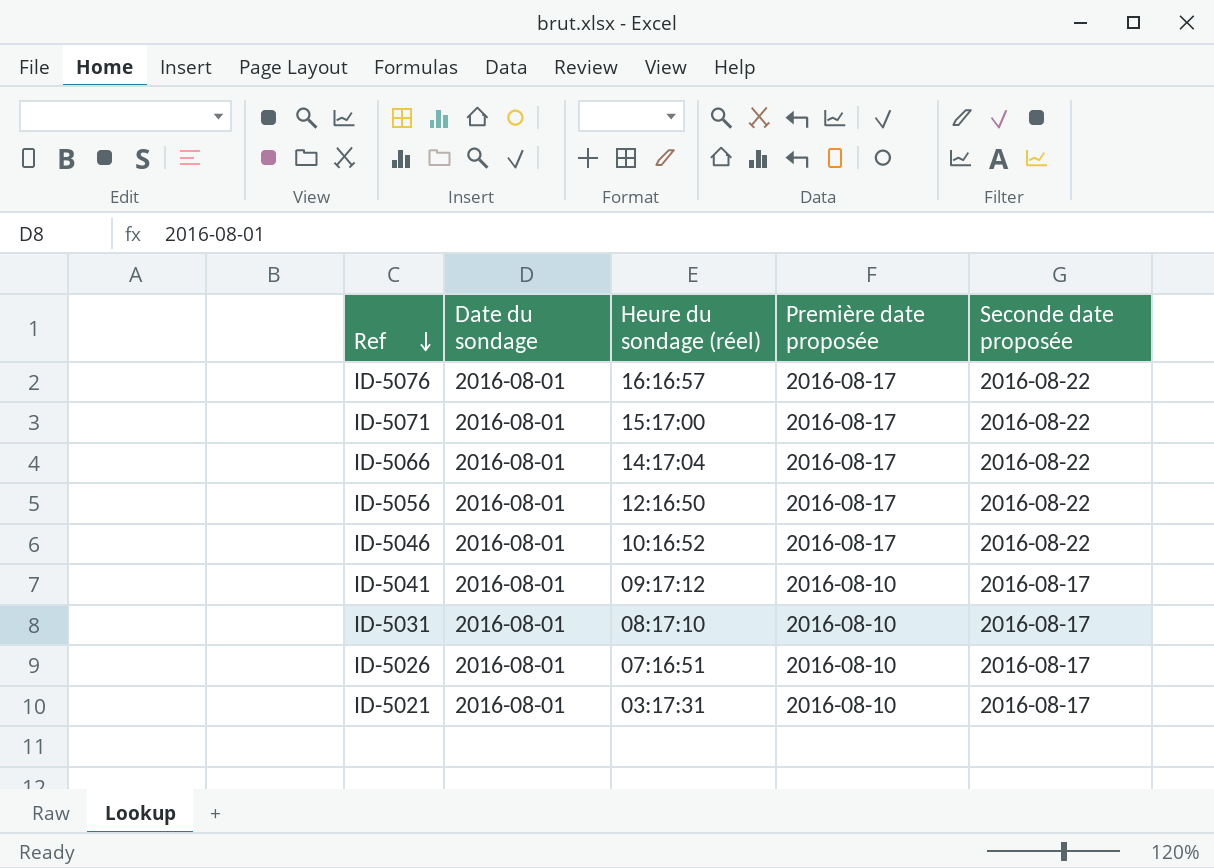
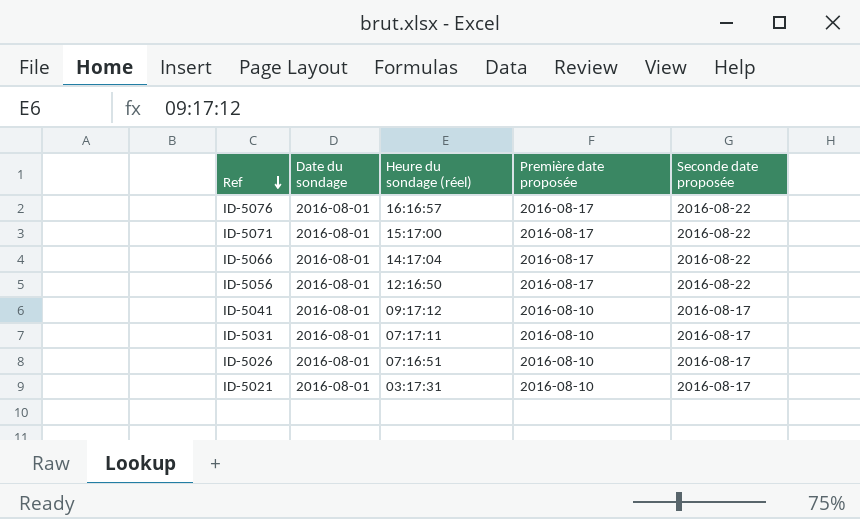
row ID-5046: 2016-08-01 | 10:16:52 | 2016-08-17 | 2016-08-22 -> none
ID-5031 | Heure du sondage (réel): 08:17:10 -> 07:17:11

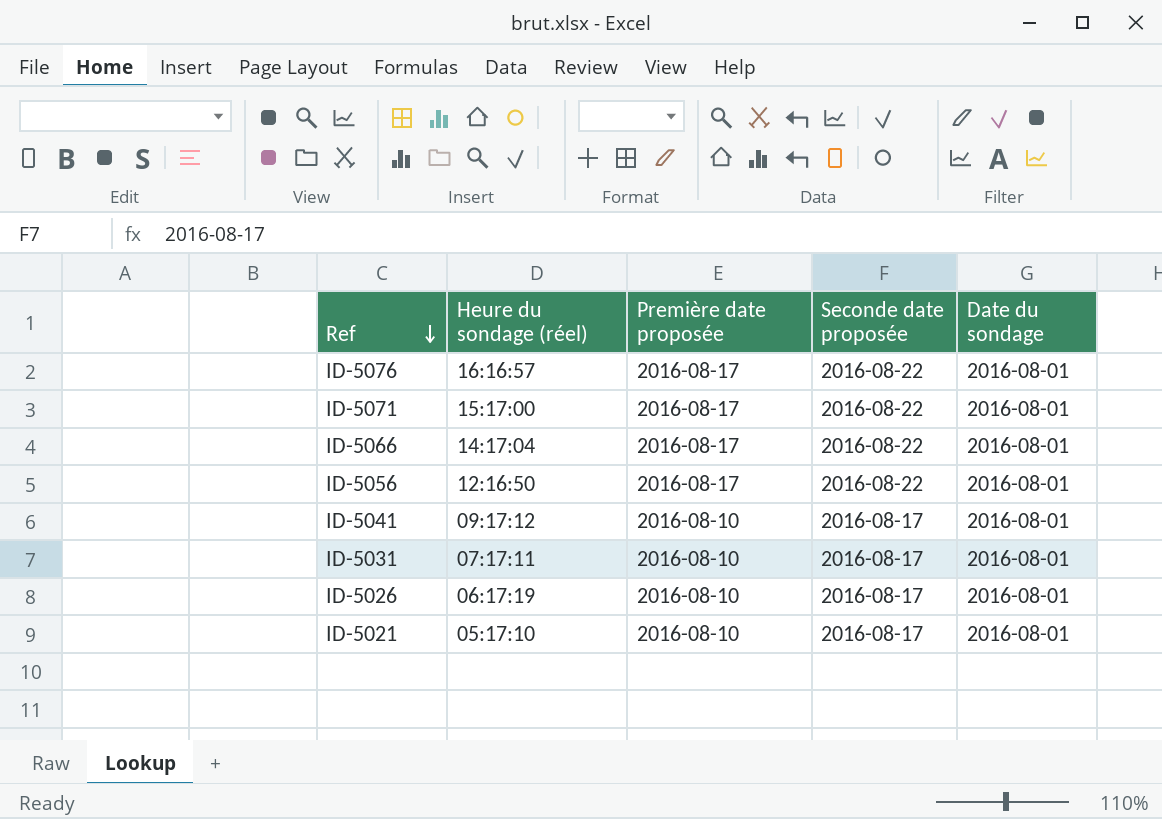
column Date du sondage | position: 2 -> 5
ID-5026 | Heure du sondage (réel): 07:16:51 -> 06:17:19
ID-5021 | Heure du sondage (réel): 03:17:31 -> 05:17:10

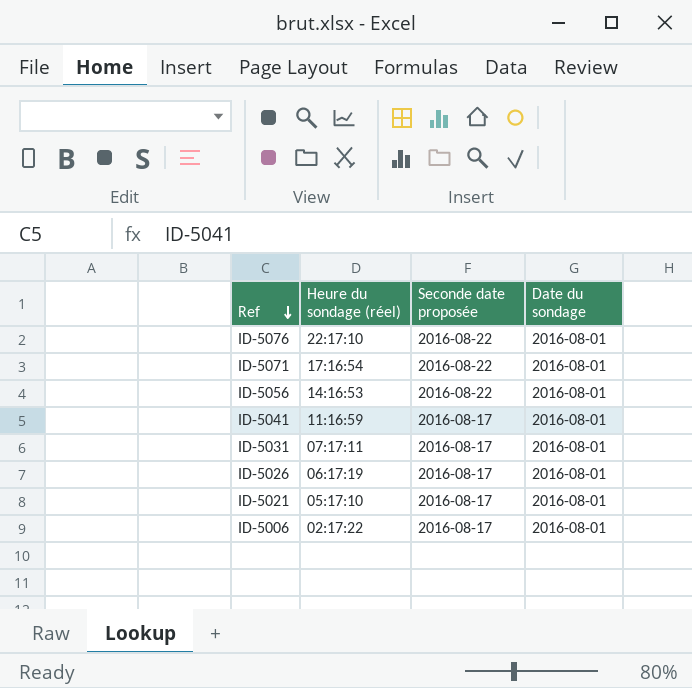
column Première date proposée | position: 3 -> none
row ID-5066: 14:17:04 | 2016-08-17 | 2016-08-22 | 2016-08-01 -> none
ID-5076 | Heure du sondage (réel): 16:16:57 -> 22:17:10
ID-5071 | Heure du sondage (réel): 15:17:00 -> 17:16:54
ID-5056 | Heure du sondage (réel): 12:16:50 -> 14:16:53
ID-5041 | Heure du sondage (réel): 09:17:12 -> 11:16:59
row ID-5006: none -> 02:17:22 | 2016-08-17 | 2016-08-01

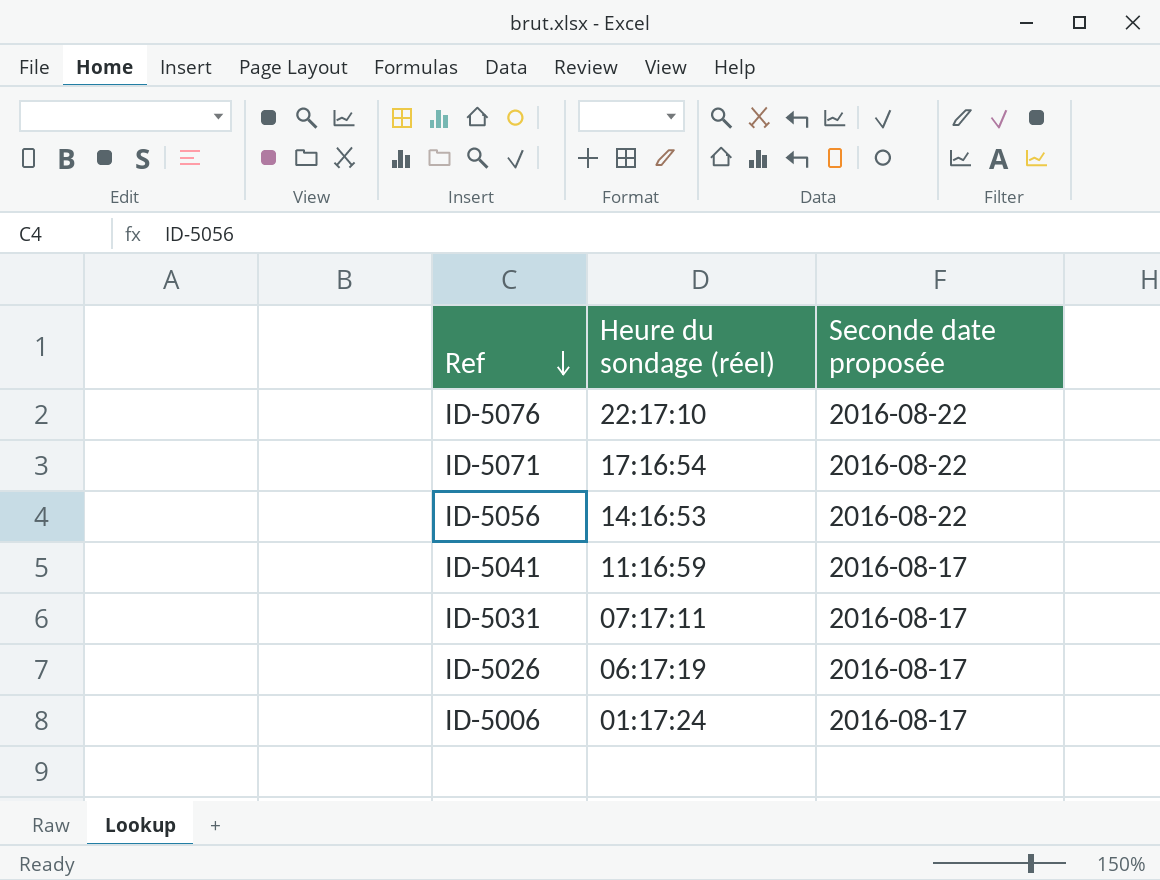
column Date du sondage | position: 4 -> none
row ID-5021: 05:17:10 | 2016-08-17 | 2016-08-01 -> none
ID-5006 | Heure du sondage (réel): 02:17:22 -> 01:17:24

